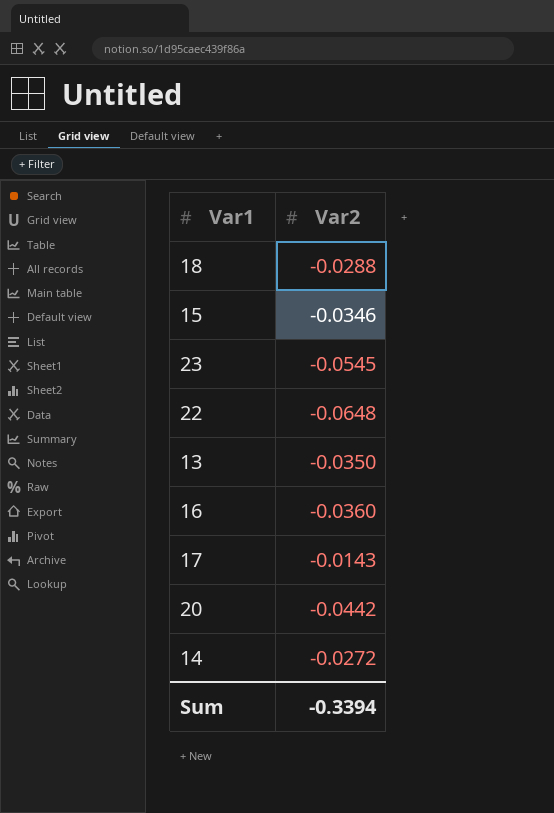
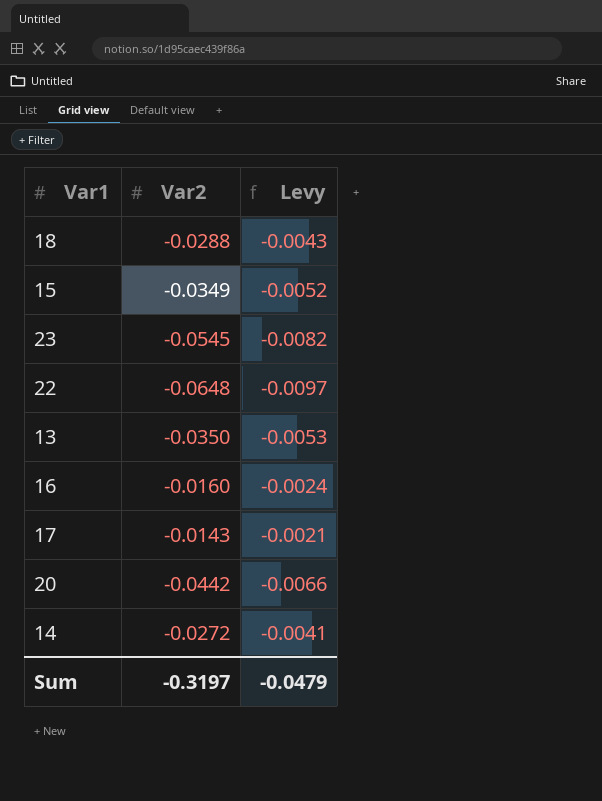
column Levy | formula: none -> [Var2] * 0.15
15 | Var2: -0.0346 -> -0.0349
16 | Var2: -0.0360 -> -0.0160
Sum | Var2: -0.3394 -> -0.3197

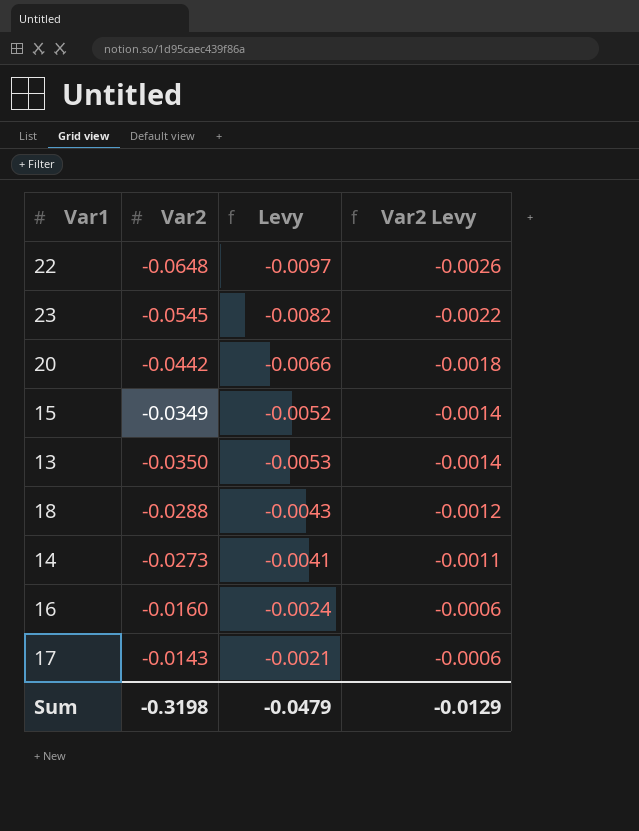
row order: none -> Var2 Levy ascending
column Var2 Levy | formula: none -> [Var2] * 0.04
14 | Var2: -0.0272 -> -0.0273
Sum | Var2: -0.3197 -> -0.3198

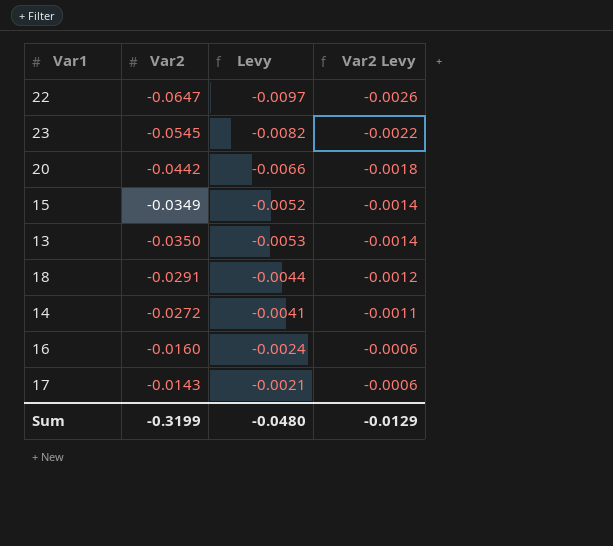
22 | Var2: -0.0648 -> -0.0647
18 | Var2: -0.0288 -> -0.0291
18 | Levy: -0.0043 -> -0.0044
14 | Var2: -0.0273 -> -0.0272
Sum | Var2: -0.3198 -> -0.3199
Sum | Levy: -0.0479 -> -0.0480

